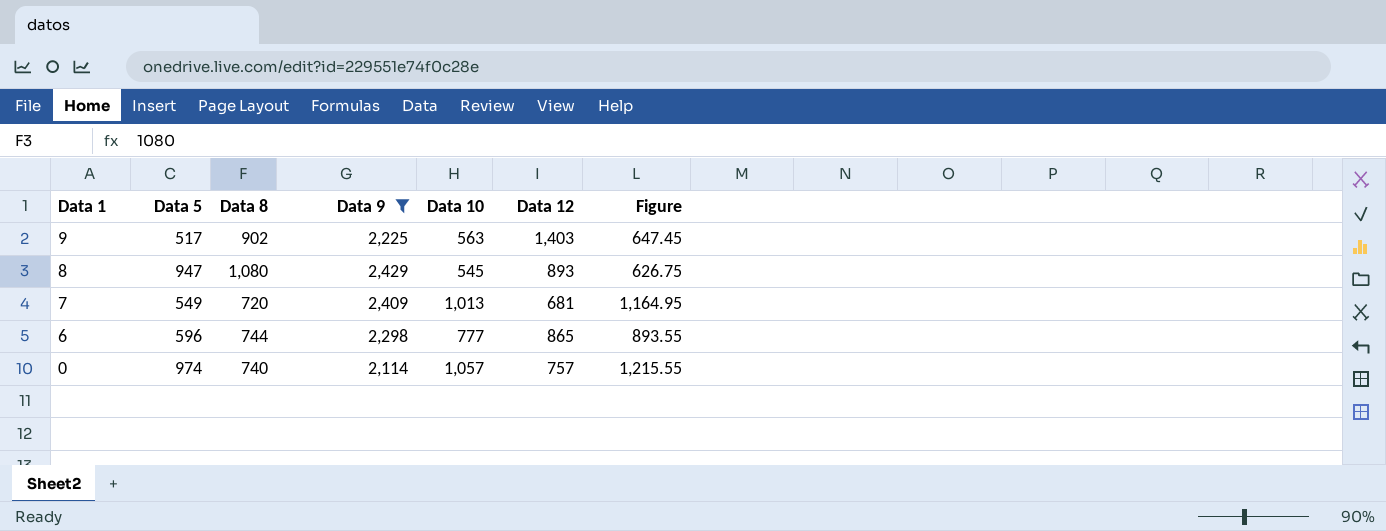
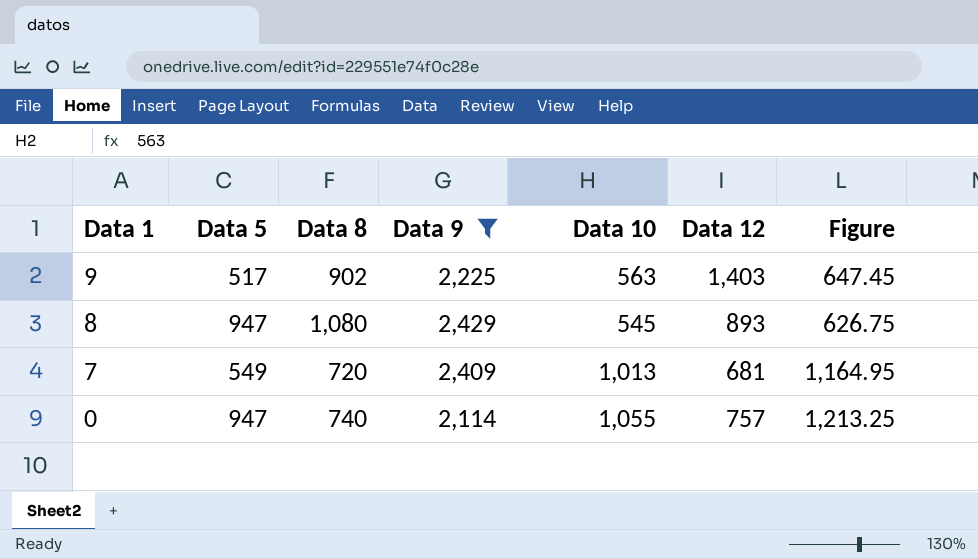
row 6: 596 | 744 | 2,298 | 777 | 865 | 893.55 -> none
0 | Data 5: 974 -> 947
0 | Data 10: 1,057 -> 1,055
0 | Figure: 1,215.55 -> 1,213.25

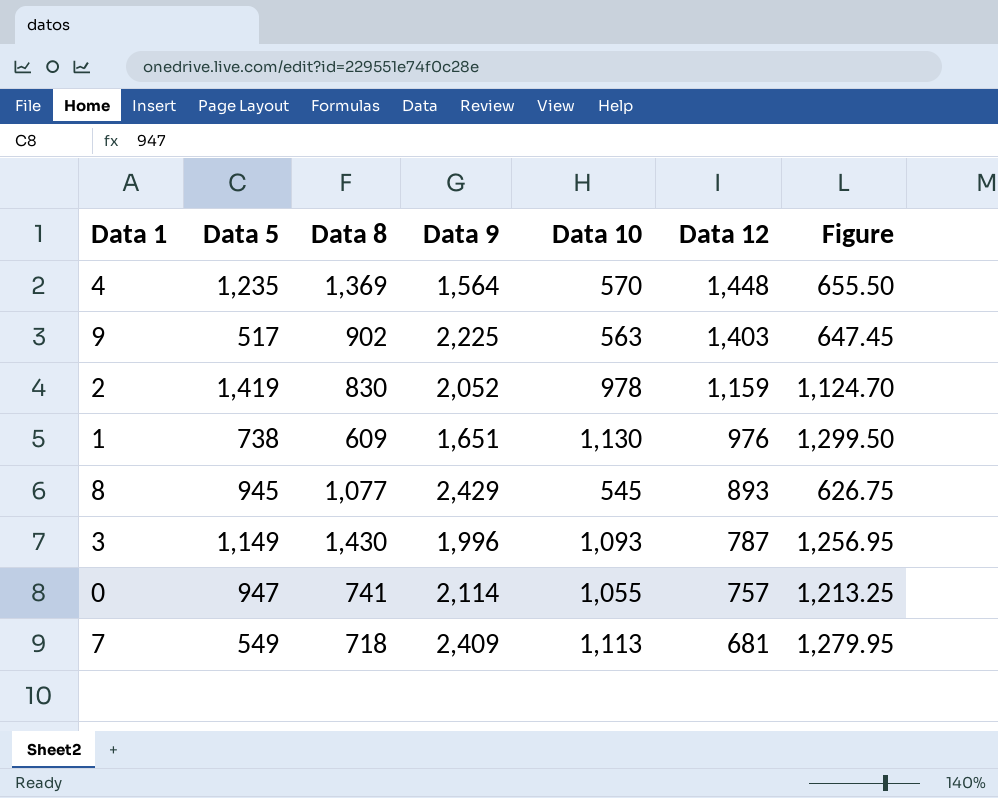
filter: Data 9 >= 2,114 -> none
row order: Data 1 descending -> Data 12 descending
8 | Data 5: 947 -> 945
8 | Data 8: 1,080 -> 1,077
0 | Data 8: 740 -> 741
7 | Data 8: 720 -> 718
7 | Data 10: 1,013 -> 1,113
7 | Figure: 1,164.95 -> 1,279.95

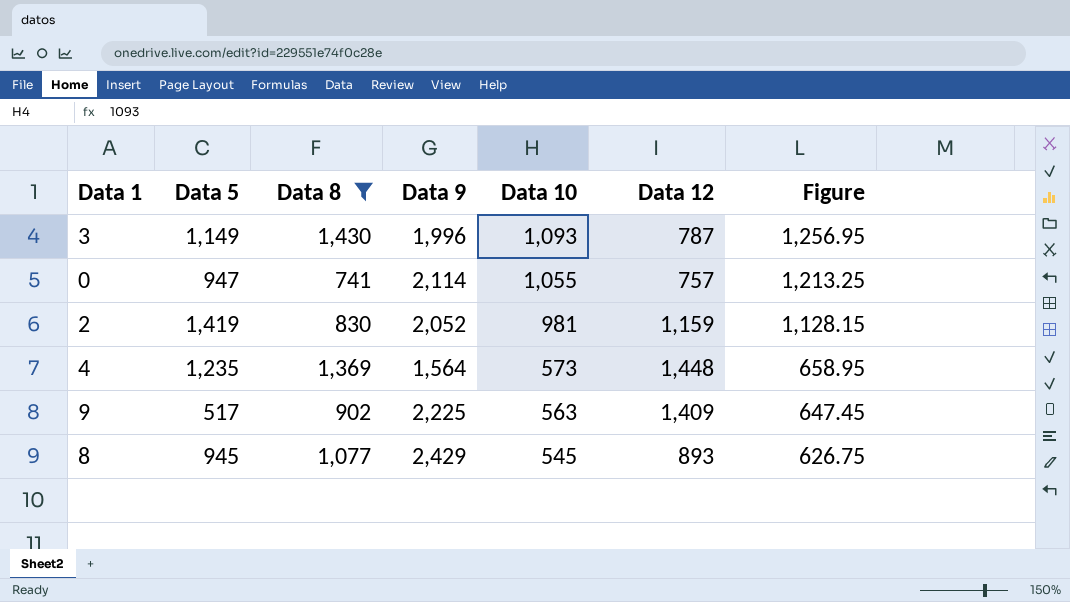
filter: none -> Data 8 >= 741
row order: Data 12 descending -> Data 10 descending
2 | Data 10: 978 -> 981
2 | Figure: 1,124.70 -> 1,128.15
4 | Data 10: 570 -> 573
4 | Figure: 655.50 -> 658.95
9 | Data 12: 1,403 -> 1,409

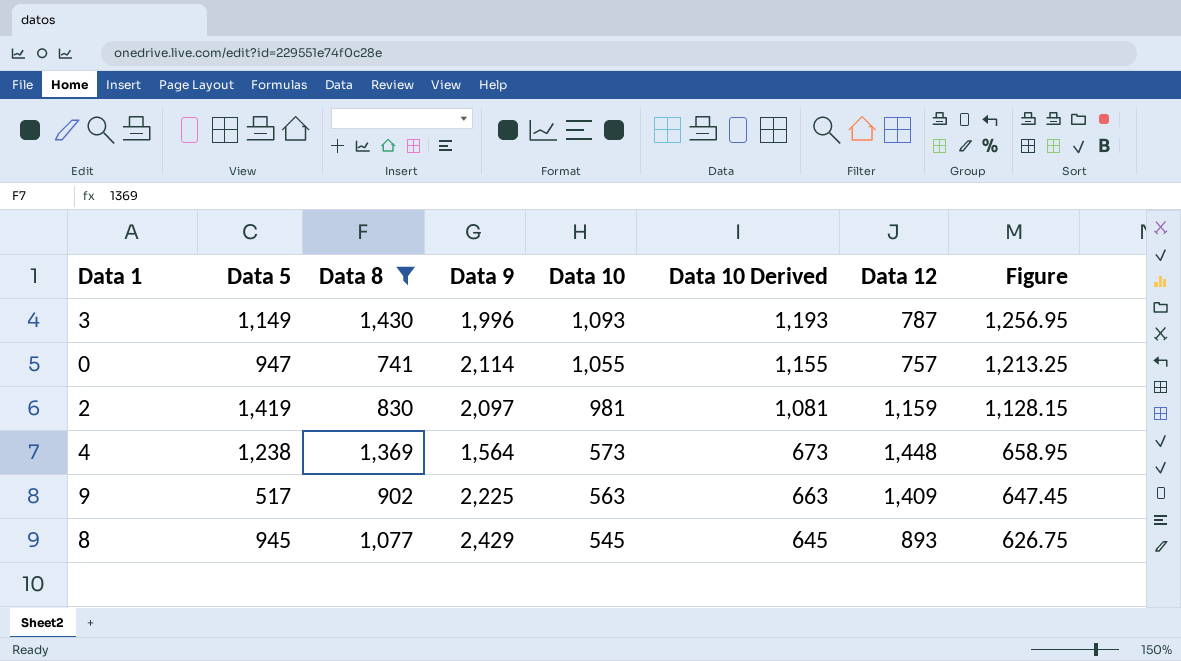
column Data 10 Derived | formula: none -> [Data 10] + 100
2 | Data 9: 2,052 -> 2,097
4 | Data 5: 1,235 -> 1,238

